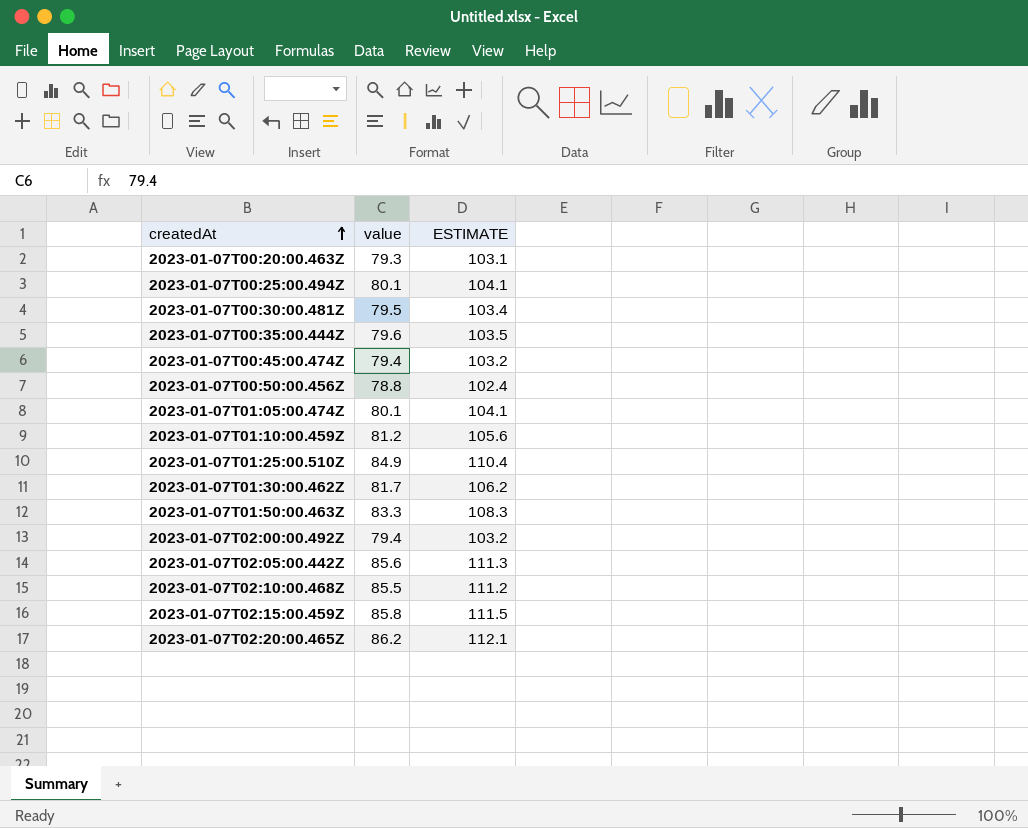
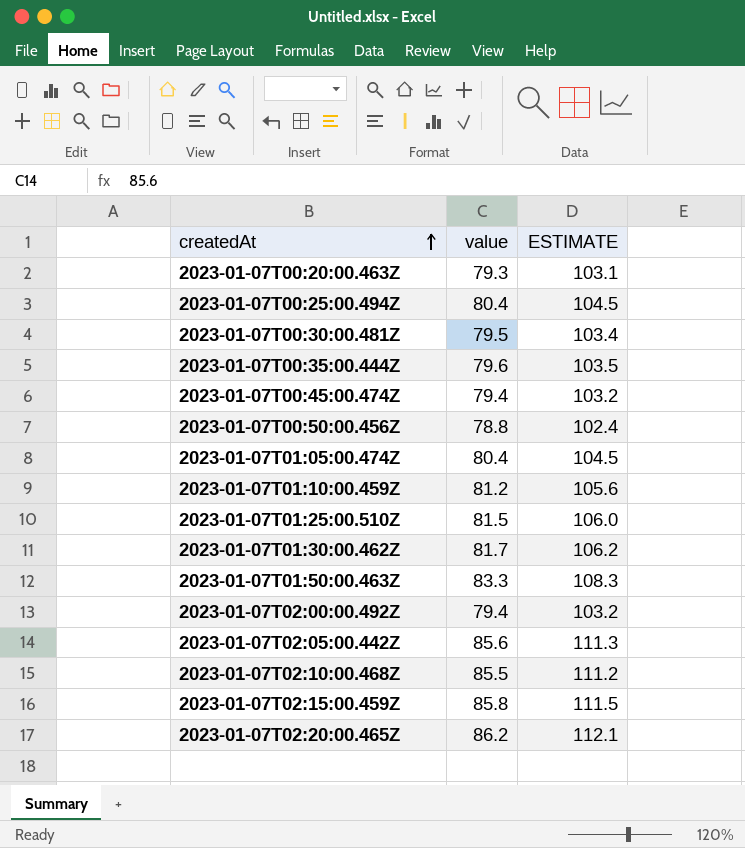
2023-01-07T00:25:00.494Z | value: 80.1 -> 80.4
2023-01-07T00:25:00.494Z | ESTIMATE: 104.1 -> 104.5
2023-01-07T01:05:00.474Z | value: 80.1 -> 80.4
2023-01-07T01:05:00.474Z | ESTIMATE: 104.1 -> 104.5
2023-01-07T01:25:00.510Z | value: 84.9 -> 81.5
2023-01-07T01:25:00.510Z | ESTIMATE: 110.4 -> 106.0

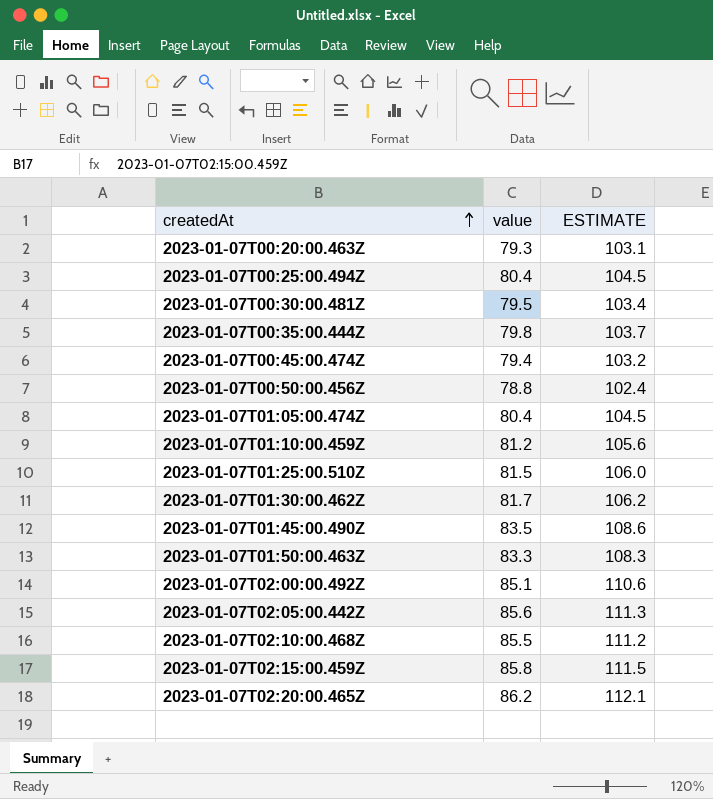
2023-01-07T00:35:00.444Z | value: 79.6 -> 79.8
2023-01-07T00:35:00.444Z | ESTIMATE: 103.5 -> 103.7
row 2023-01-07T01:45:00.490Z: none -> 83.5 | 108.6
2023-01-07T02:00:00.492Z | value: 79.4 -> 85.1
2023-01-07T02:00:00.492Z | ESTIMATE: 103.2 -> 110.6

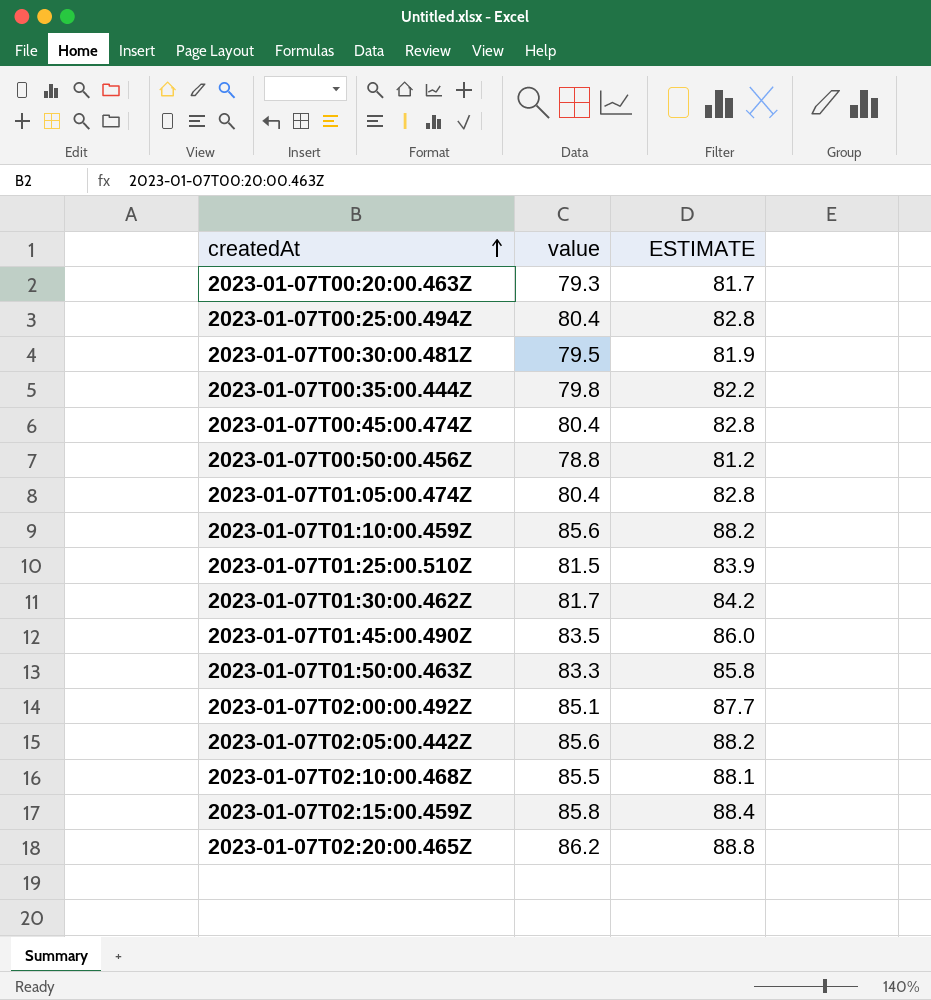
column ESTIMATE | formula: [value] * 1.3 -> [value] * 1.03
2023-01-07T00:45:00.474Z | value: 79.4 -> 80.4
2023-01-07T01:10:00.459Z | value: 81.2 -> 85.6

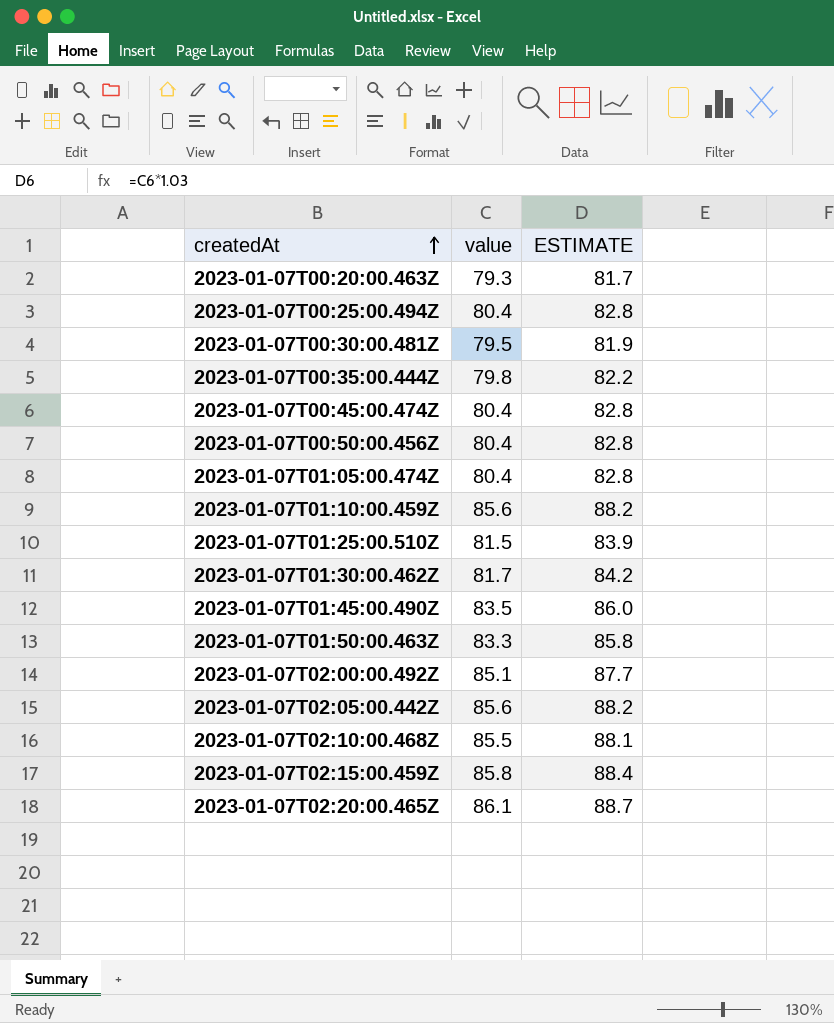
2023-01-07T00:50:00.456Z | value: 78.8 -> 80.4
2023-01-07T00:50:00.456Z | ESTIMATE: 81.2 -> 82.8
2023-01-07T02:20:00.465Z | value: 86.2 -> 86.1
2023-01-07T02:20:00.465Z | ESTIMATE: 88.8 -> 88.7

